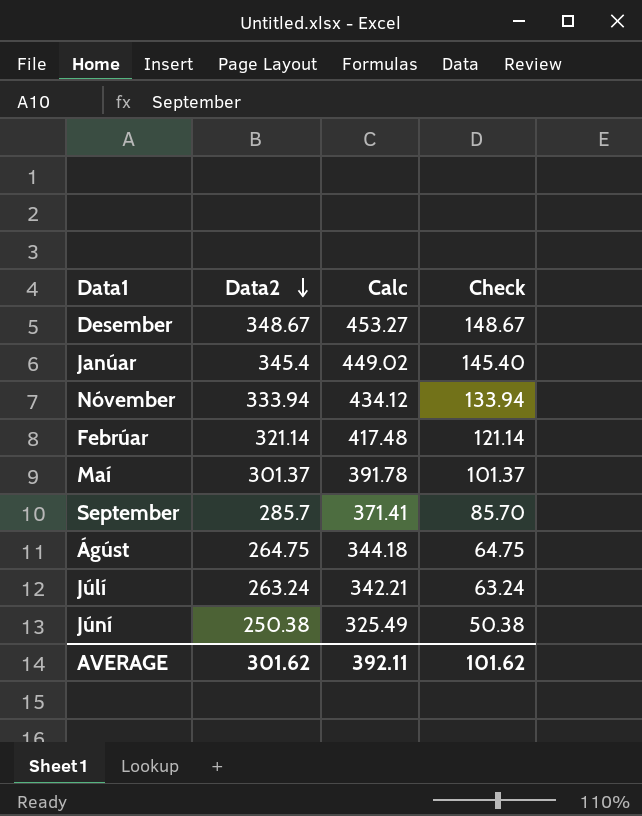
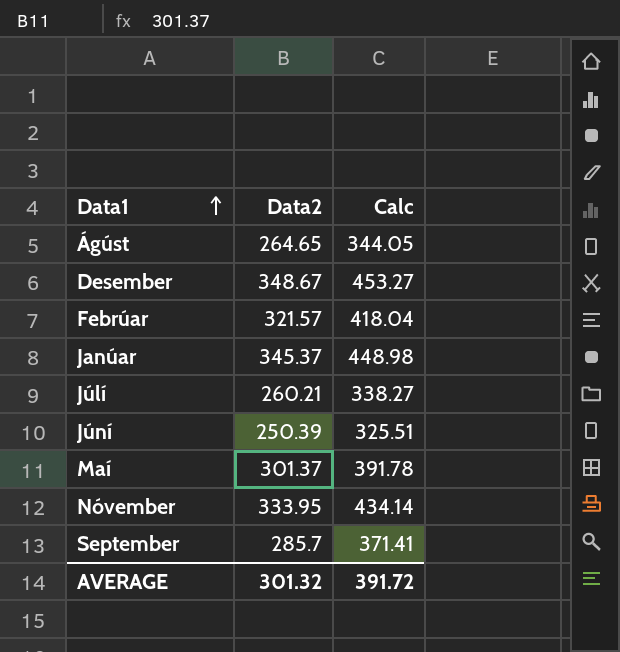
row order: Data2 descending -> Data1 ascending
column Check | formula: [Data2] - 200 -> none
Ágúst | Data2: 264.75 -> 264.65
Ágúst | Calc: 344.18 -> 344.05
Febrúar | Data2: 321.14 -> 321.57
Febrúar | Calc: 417.48 -> 418.04
Janúar | Data2: 345.4 -> 345.37
Janúar | Calc: 449.02 -> 448.98
Júlí | Data2: 263.24 -> 260.21
Júlí | Calc: 342.21 -> 338.27
Júní | Data2: 250.38 -> 250.39
Júní | Calc: 325.49 -> 325.51
Nóvember | Data2: 333.94 -> 333.95
Nóvember | Calc: 434.12 -> 434.14
AVERAGE | Data2: 301.62 -> 301.32
AVERAGE | Calc: 392.11 -> 391.72

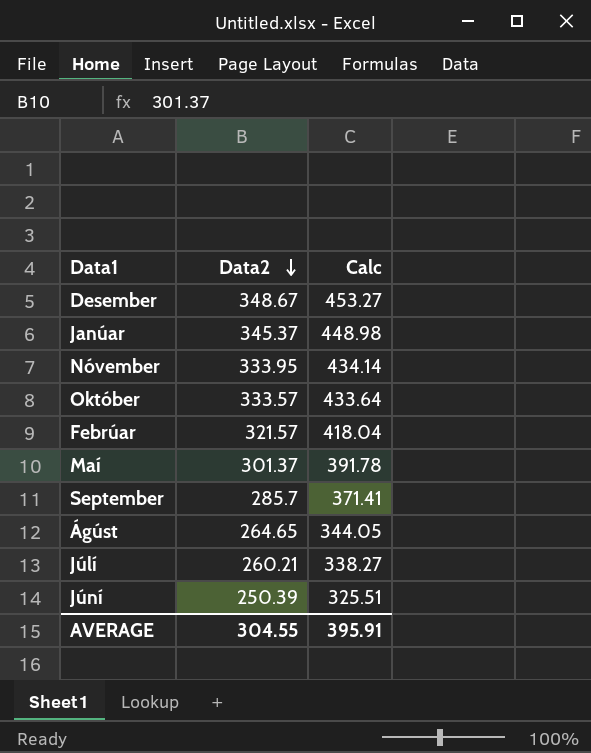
row order: Data1 ascending -> Data2 descending
row Október: none -> 333.57 | 433.64
AVERAGE | Data2: 301.32 -> 304.55
AVERAGE | Calc: 391.72 -> 395.91

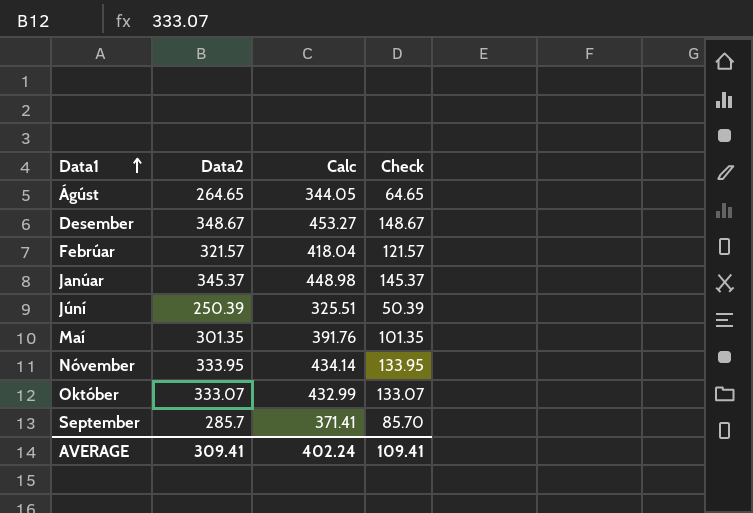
row order: Data2 descending -> Data1 ascending
column Check | formula: none -> [Data2] - 200
row Júlí: 260.21 | 338.27 -> none
Maí | Data2: 301.37 -> 301.35
Maí | Calc: 391.78 -> 391.76
Október | Data2: 333.57 -> 333.07
Október | Calc: 433.64 -> 432.99
AVERAGE | Data2: 304.55 -> 309.41
AVERAGE | Calc: 395.91 -> 402.24

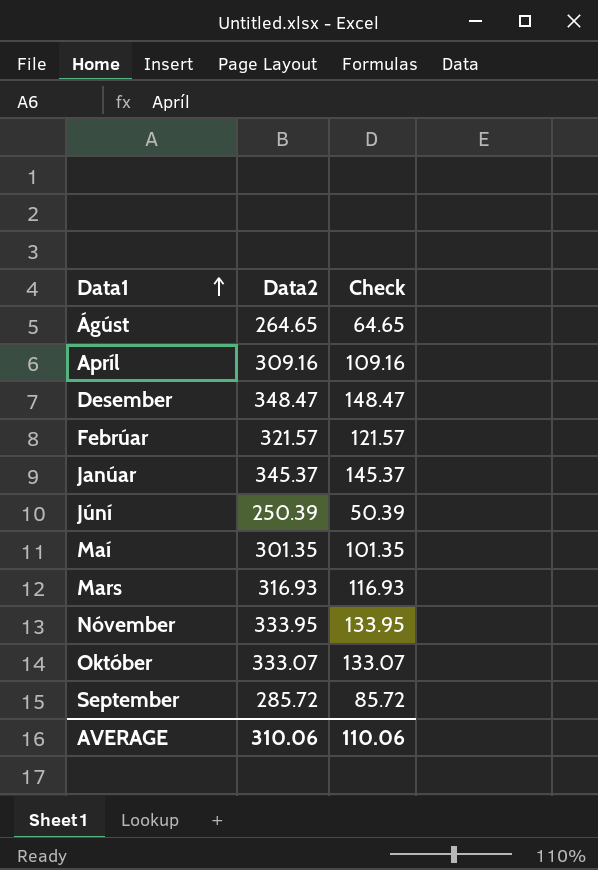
column Calc | formula: [Data2] * 1.3 -> none
row Apríl: none -> 309.16 | 109.16
Desember | Data2: 348.67 -> 348.47
Desember | Check: 148.67 -> 148.47
row Mars: none -> 316.93 | 116.93
September | Data2: 285.7 -> 285.72
September | Check: 85.70 -> 85.72
AVERAGE | Data2: 309.41 -> 310.06
AVERAGE | Check: 109.41 -> 110.06

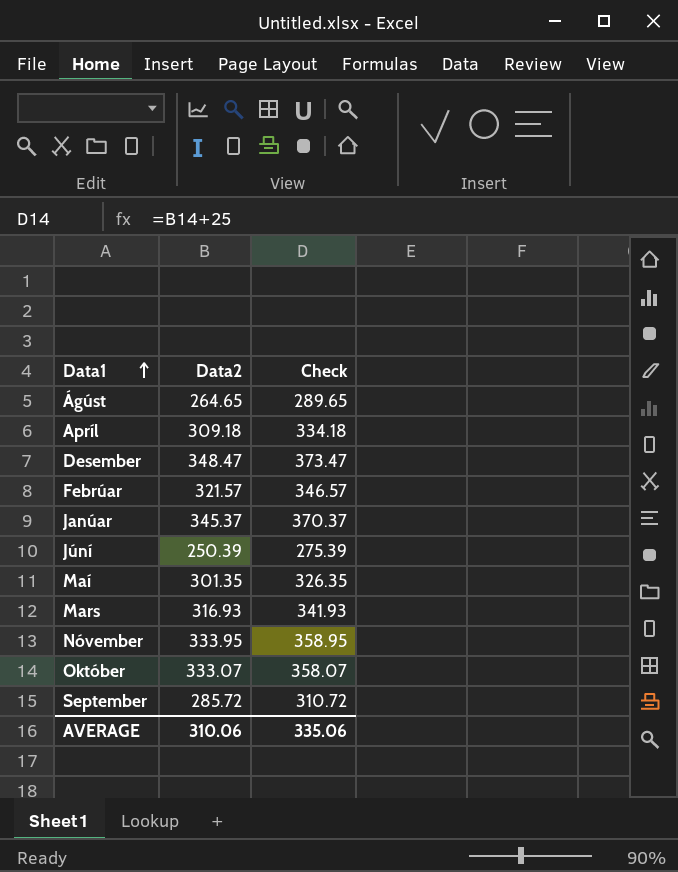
column Check | formula: [Data2] - 200 -> [Data2] + 25
Apríl | Data2: 309.16 -> 309.18
AVERAGE | Check: 110.06 -> 335.06

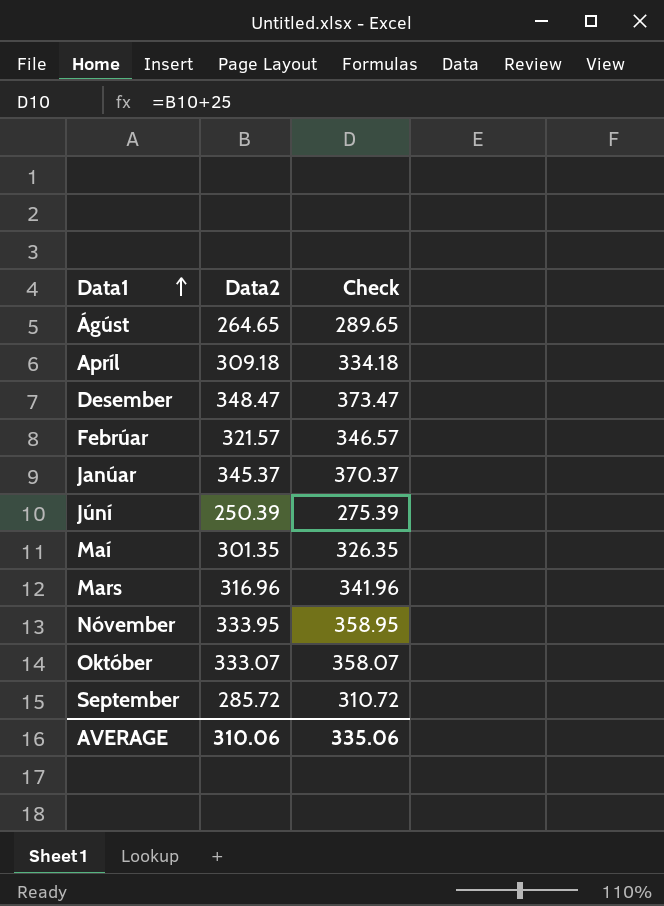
Mars | Data2: 316.93 -> 316.96
Mars | Check: 341.93 -> 341.96

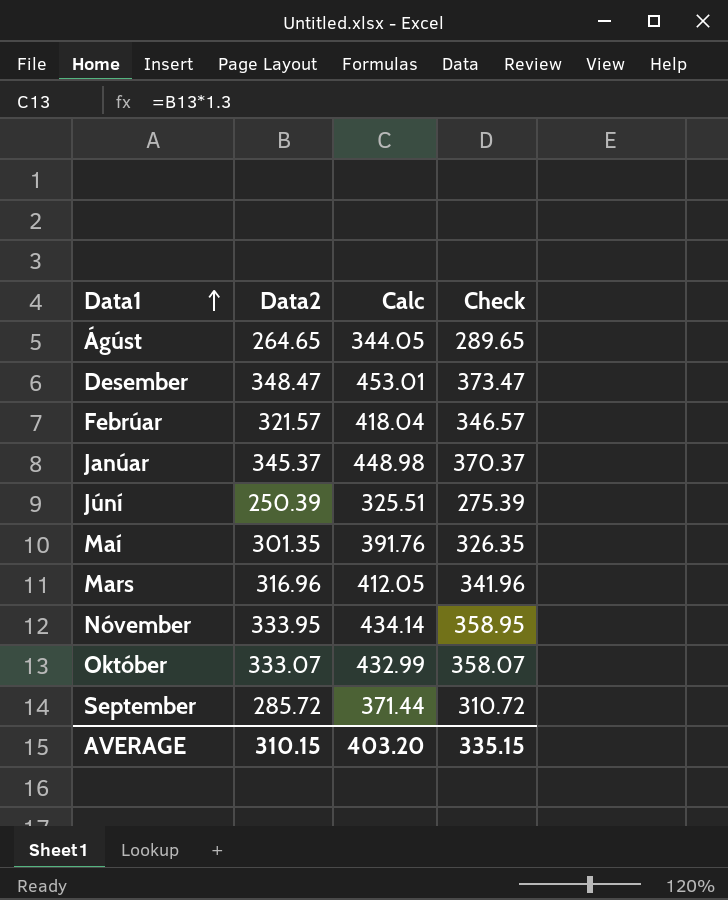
column Calc | formula: none -> [Data2] * 1.3
row Apríl: 309.18 | 334.18 -> none
AVERAGE | Data2: 310.06 -> 310.15
AVERAGE | Check: 335.06 -> 335.15

